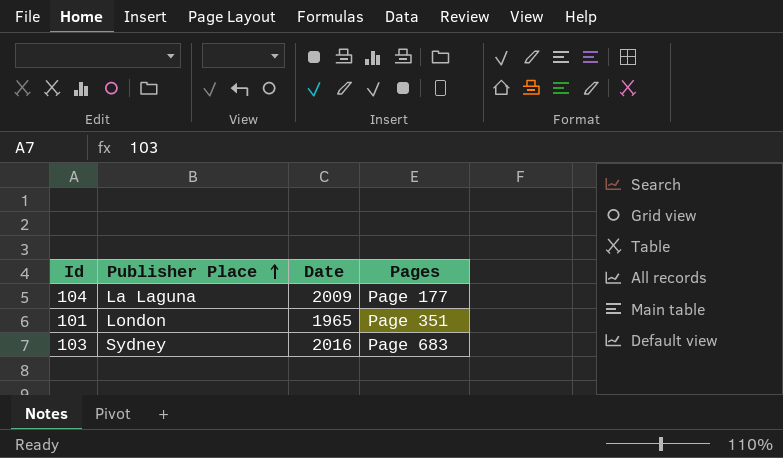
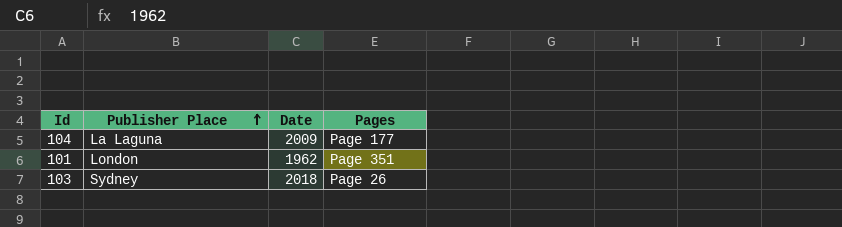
101 | Date: 1965 -> 1962
103 | Date: 2016 -> 2018
103 | Pages: Page 683 -> Page 26

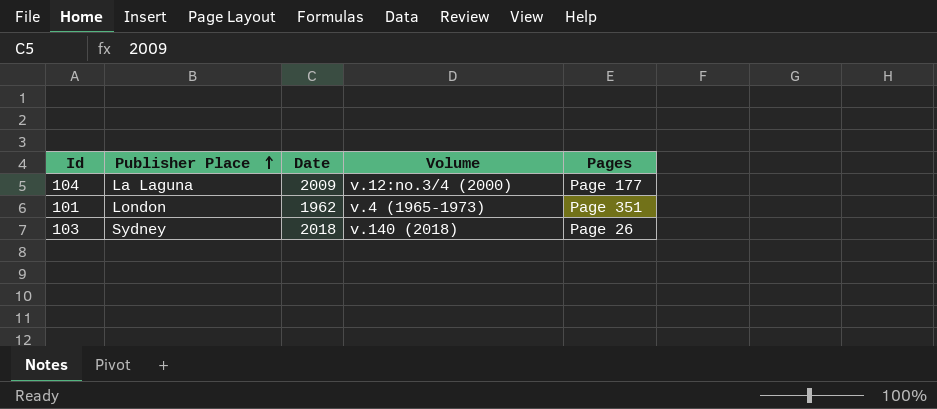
column Volume | position: none -> 4

